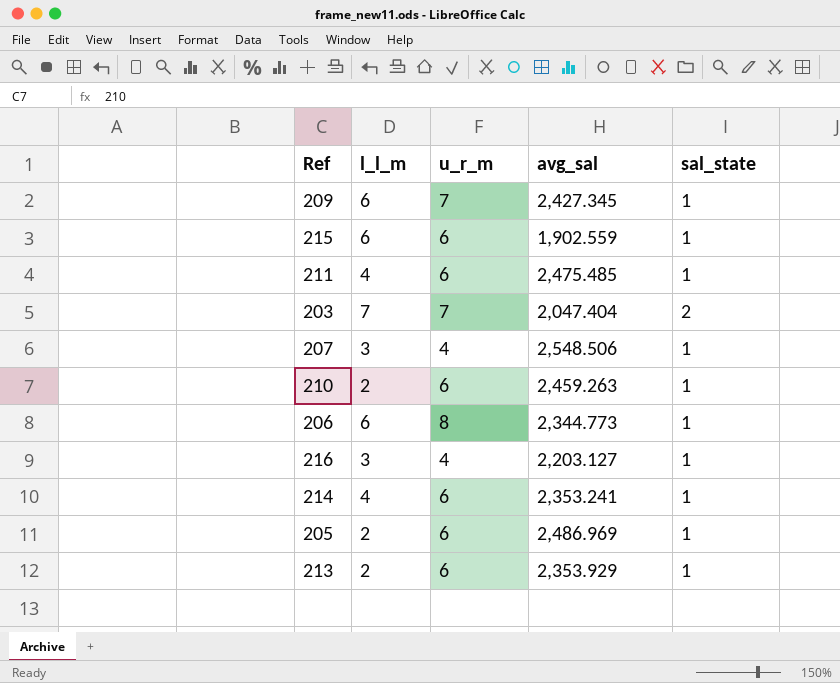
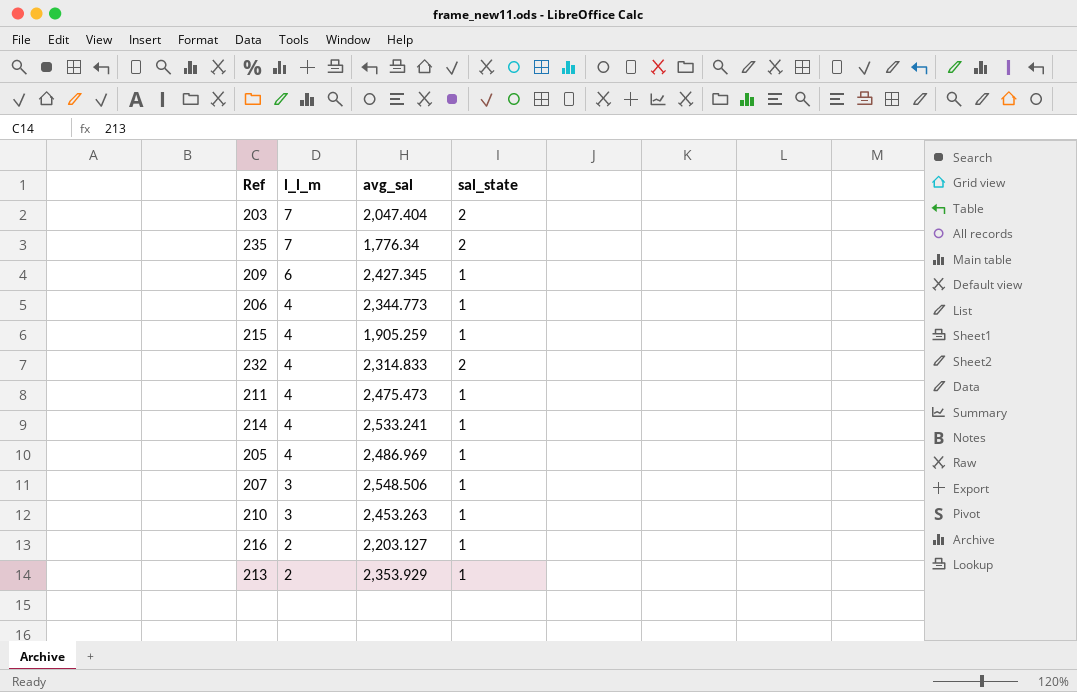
row order: none -> l_l_m descending
column u_r_m | position: 3 -> none
row 235: none -> 7 | 1,776.34 | 2
206 | l_l_m: 6 -> 4
215 | l_l_m: 6 -> 4
215 | avg_sal: 1,902.559 -> 1,905.259
row 232: none -> 4 | 2,314.833 | 2
211 | avg_sal: 2,475.485 -> 2,475.473
214 | avg_sal: 2,353.241 -> 2,533.241
205 | l_l_m: 2 -> 4
210 | l_l_m: 2 -> 3
210 | avg_sal: 2,459.263 -> 2,453.263
216 | l_l_m: 3 -> 2

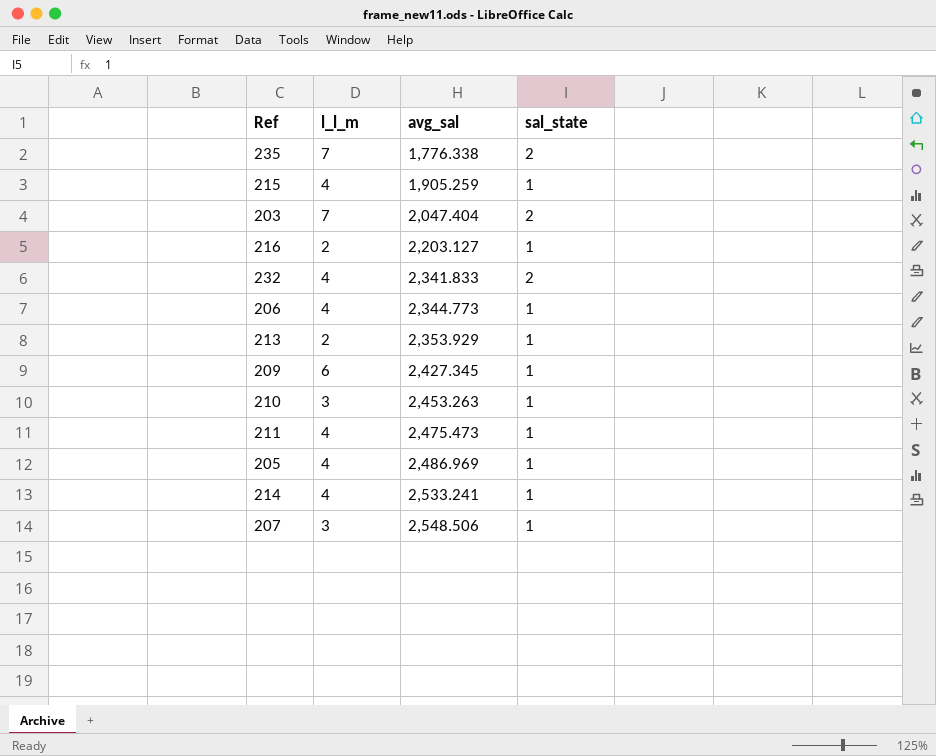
row order: l_l_m descending -> avg_sal ascending
235 | avg_sal: 1,776.34 -> 1,776.338
232 | avg_sal: 2,314.833 -> 2,341.833

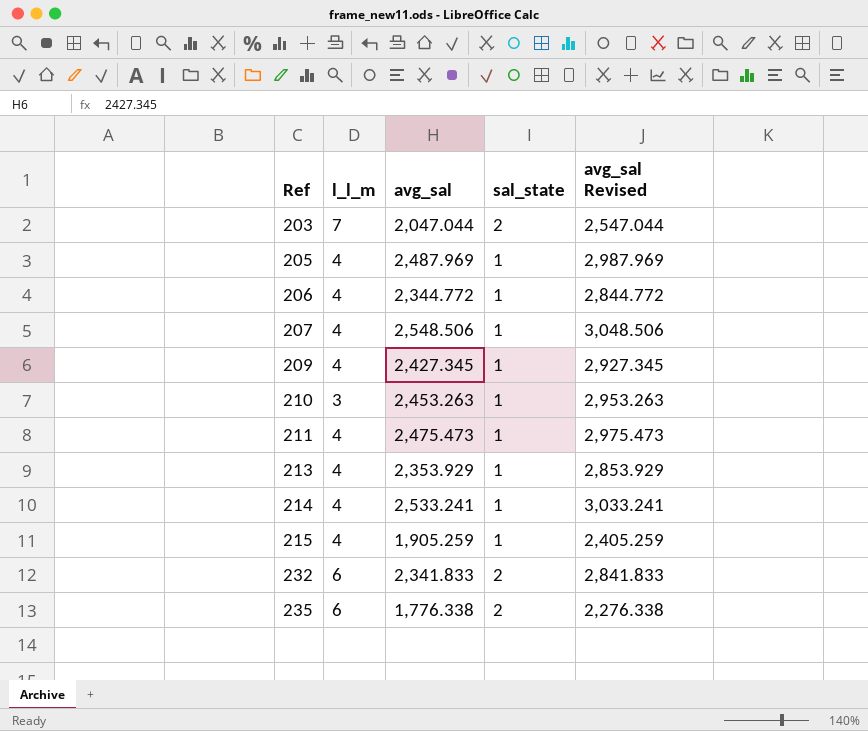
row order: avg_sal ascending -> Ref ascending
column avg_sal Revised | formula: none -> [avg_sal] + 500
row 216: 2 | 2,203.127 | 1 -> none
203 | avg_sal: 2,047.404 -> 2,047.044
205 | avg_sal: 2,486.969 -> 2,487.969
206 | avg_sal: 2,344.773 -> 2,344.772
207 | l_l_m: 3 -> 4
209 | l_l_m: 6 -> 4
213 | l_l_m: 2 -> 4
232 | l_l_m: 4 -> 6
235 | l_l_m: 7 -> 6

